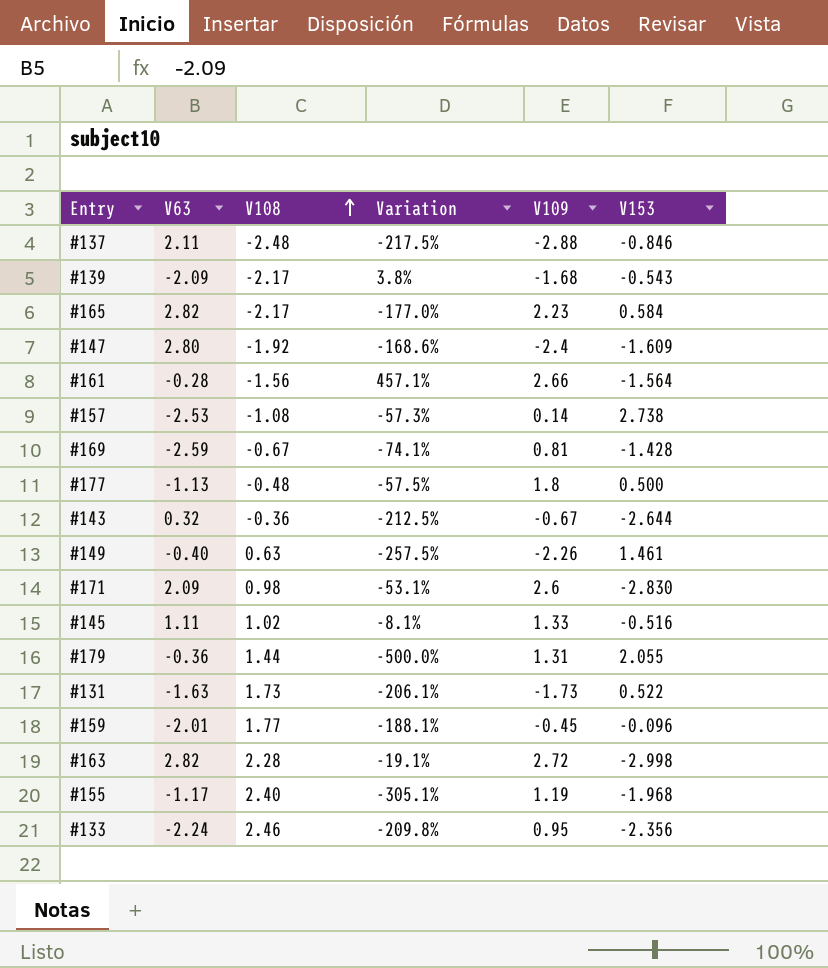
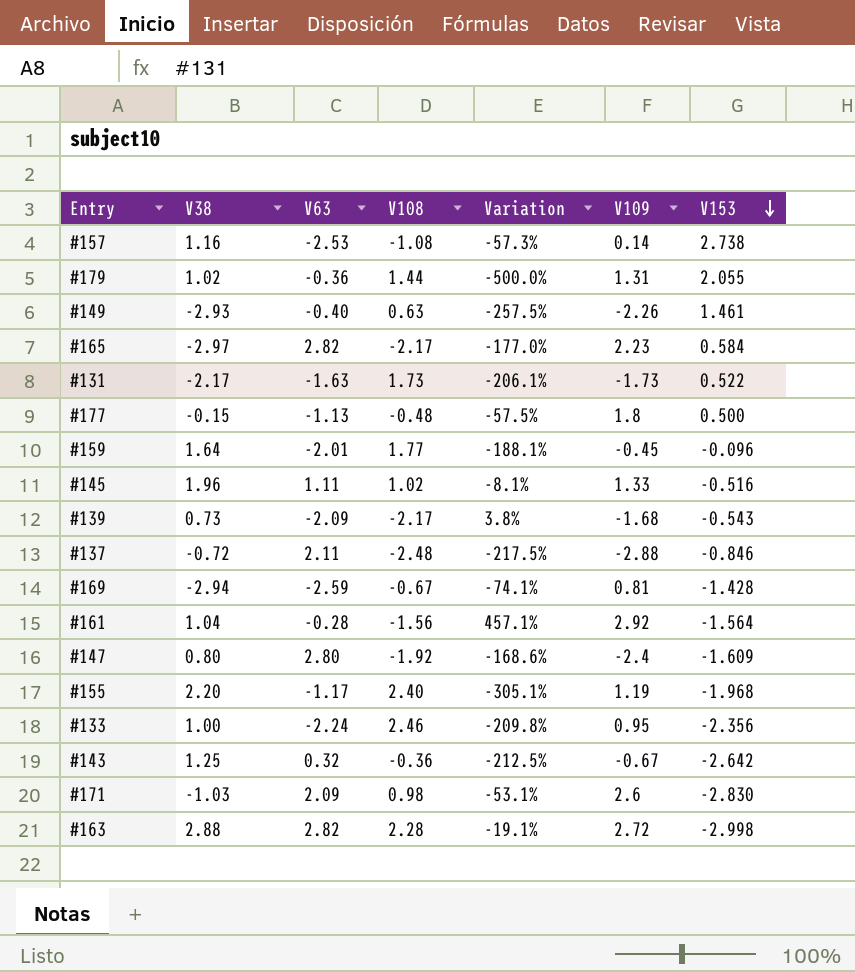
row order: V108 ascending -> V153 descending
column V38 | position: none -> 2
#161 | V109: 2.66 -> 2.92
#143 | V153: -2.644 -> -2.642

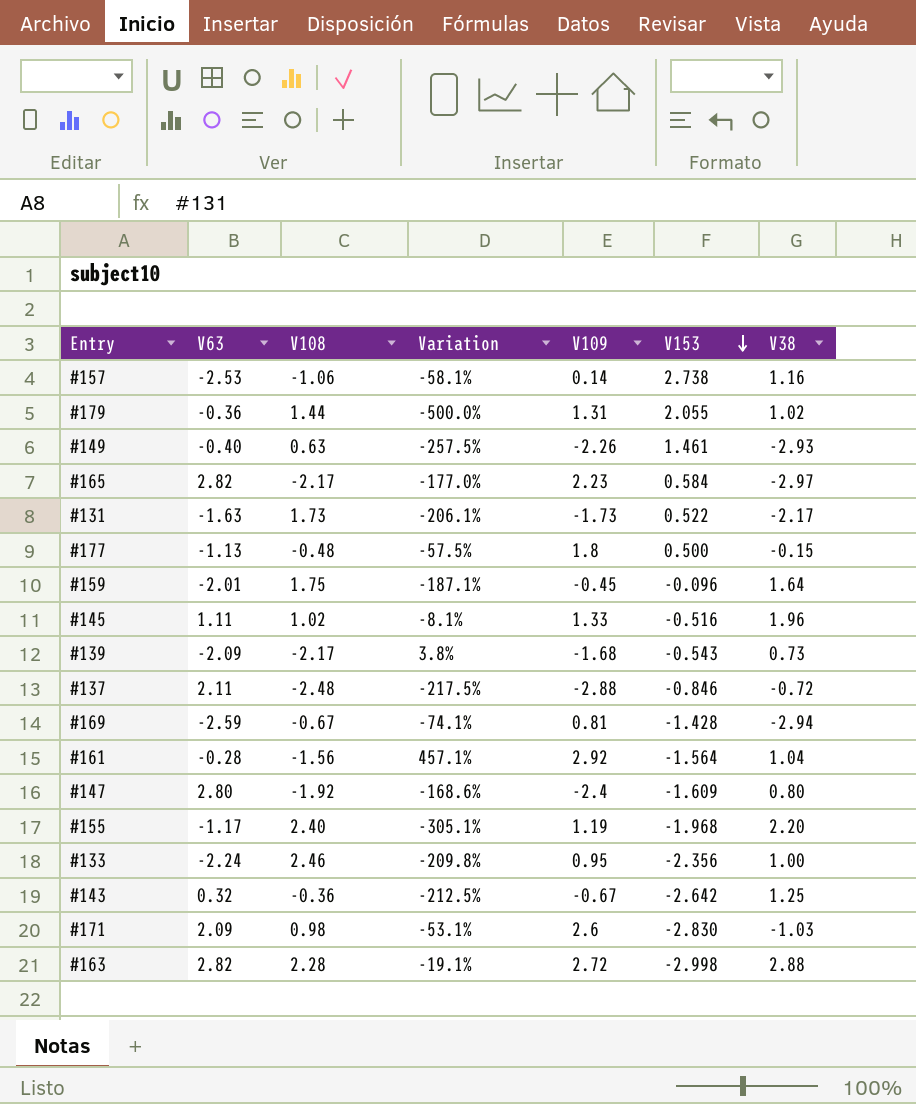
column V38 | position: 2 -> 7
#157 | V108: -1.08 -> -1.06
#157 | Variation: -57.3% -> -58.1%
#159 | V108: 1.77 -> 1.75
#159 | Variation: -188.1% -> -187.1%

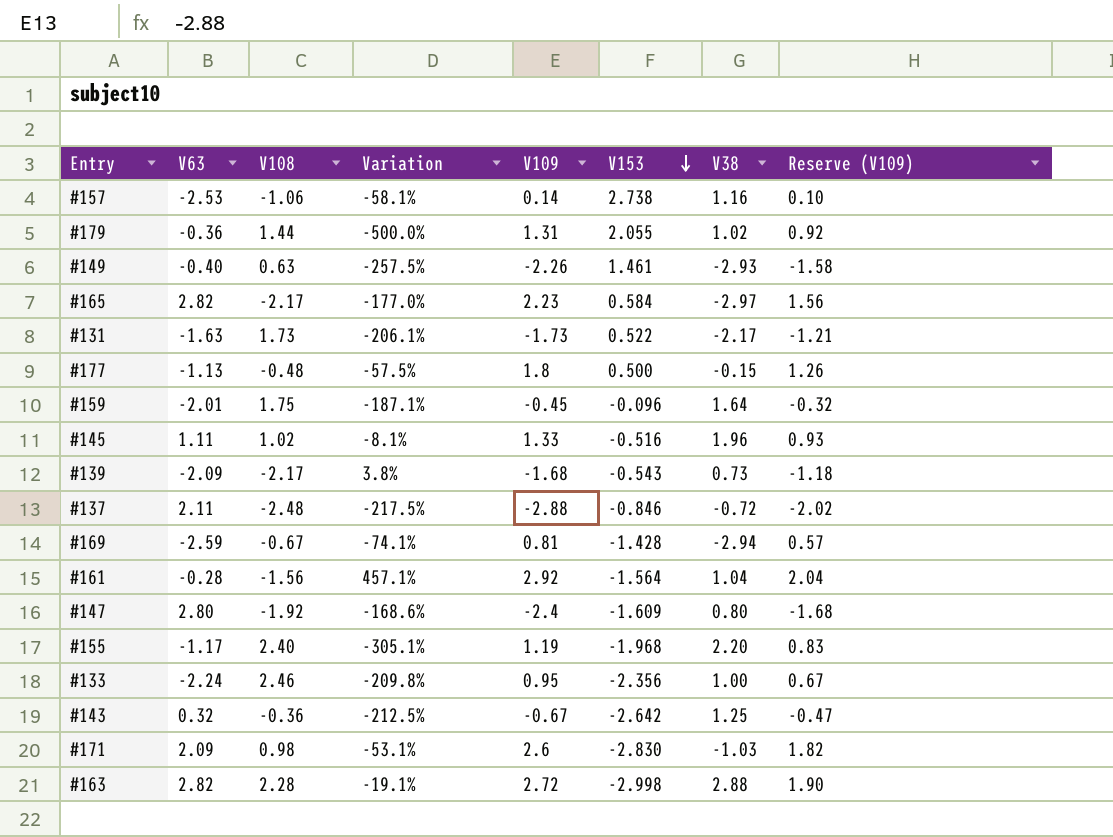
column Reserve (V109) | formula: none -> [V109] * 0.7

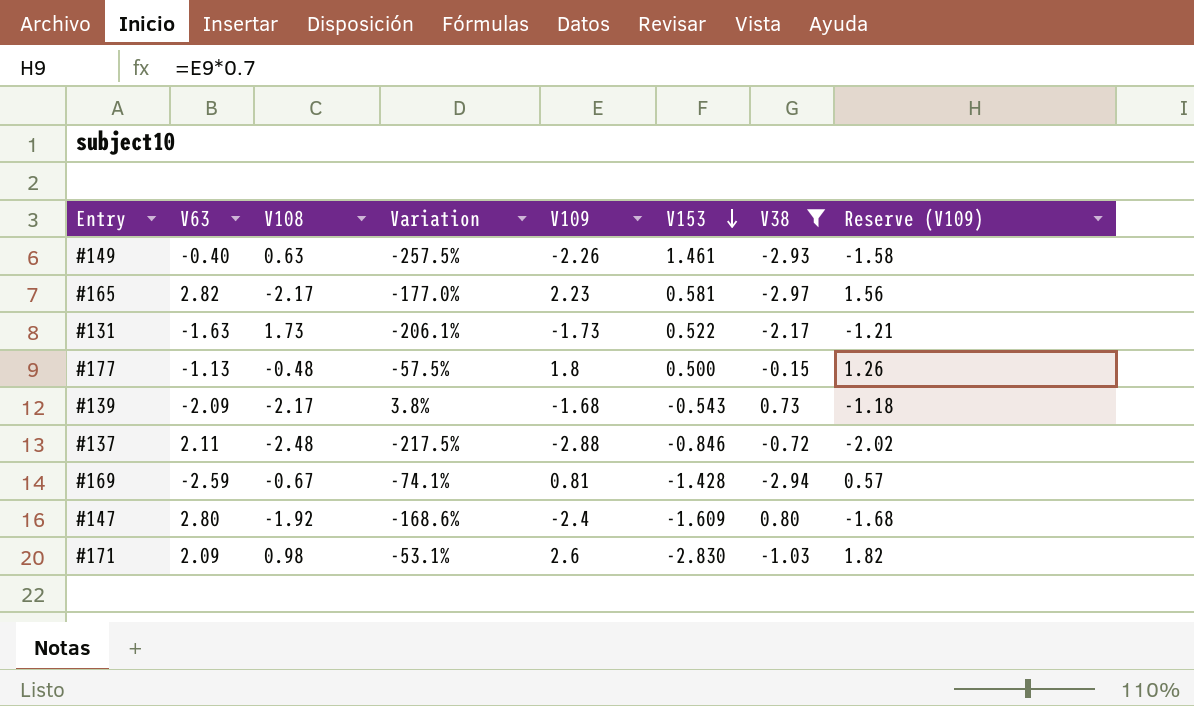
filter: none -> V38 <= 0.80
#165 | V153: 0.584 -> 0.581

